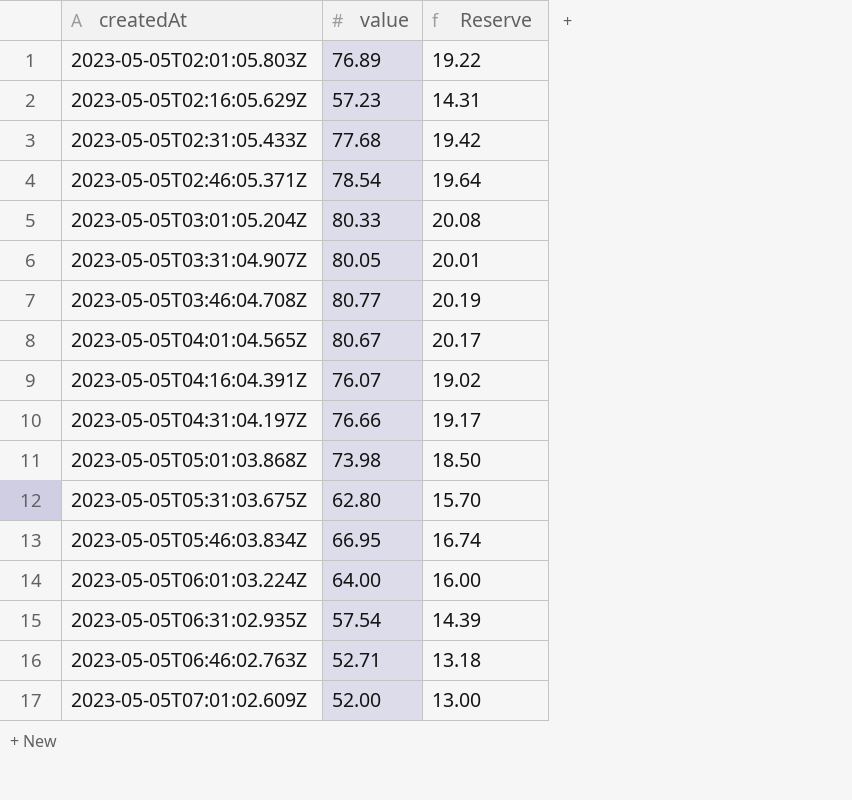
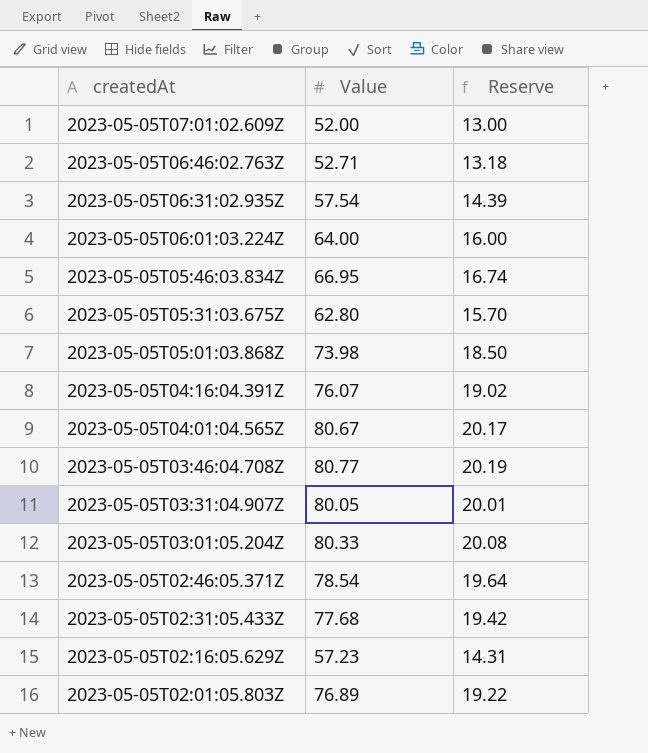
row order: createdAt ascending -> createdAt descending
column name: value -> Value
row 2023-05-05T04:31:04.197Z: 76.66 | 19.17 -> none

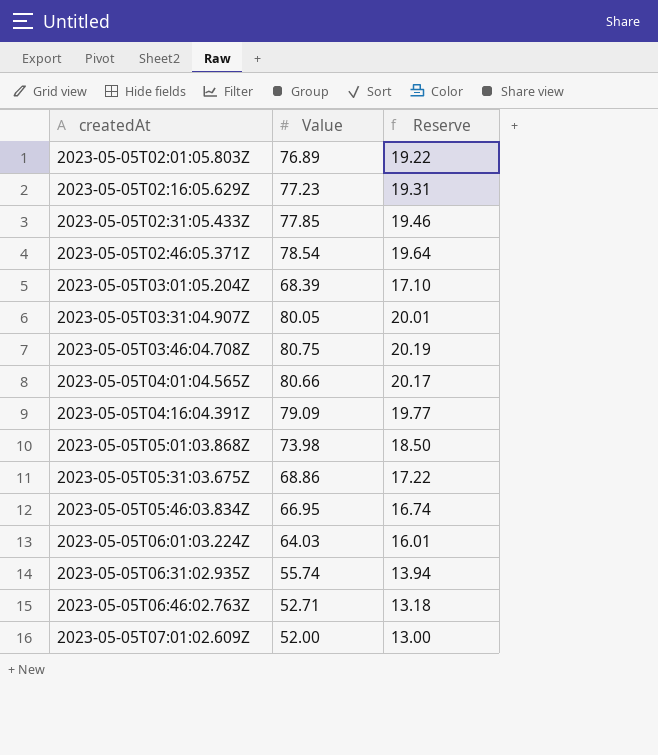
row order: createdAt descending -> createdAt ascending
2023-05-05T02:16:05.629Z | Value: 57.23 -> 77.23
2023-05-05T02:16:05.629Z | Reserve: 14.31 -> 19.31
2023-05-05T02:31:05.433Z | Value: 77.68 -> 77.85
2023-05-05T02:31:05.433Z | Reserve: 19.42 -> 19.46
2023-05-05T03:01:05.204Z | Value: 80.33 -> 68.39
2023-05-05T03:01:05.204Z | Reserve: 20.08 -> 17.10
2023-05-05T03:46:04.708Z | Value: 80.77 -> 80.75
2023-05-05T04:01:04.565Z | Value: 80.67 -> 80.66
2023-05-05T04:16:04.391Z | Value: 76.07 -> 79.09
2023-05-05T04:16:04.391Z | Reserve: 19.02 -> 19.77
2023-05-05T05:31:03.675Z | Value: 62.80 -> 68.86
2023-05-05T05:31:03.675Z | Reserve: 15.70 -> 17.22
2023-05-05T06:01:03.224Z | Value: 64.00 -> 64.03
2023-05-05T06:01:03.224Z | Reserve: 16.00 -> 16.01
2023-05-05T06:31:02.935Z | Value: 57.54 -> 55.74
2023-05-05T06:31:02.935Z | Reserve: 14.39 -> 13.94

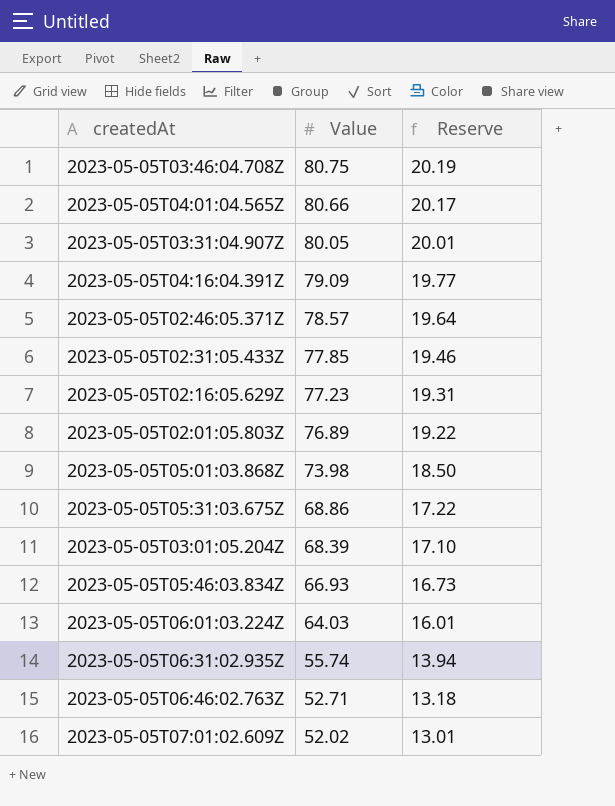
row order: createdAt ascending -> Value descending
2023-05-05T02:46:05.371Z | Value: 78.54 -> 78.57
2023-05-05T05:46:03.834Z | Value: 66.95 -> 66.93
2023-05-05T05:46:03.834Z | Reserve: 16.74 -> 16.73
2023-05-05T07:01:02.609Z | Value: 52.00 -> 52.02
2023-05-05T07:01:02.609Z | Reserve: 13.00 -> 13.01

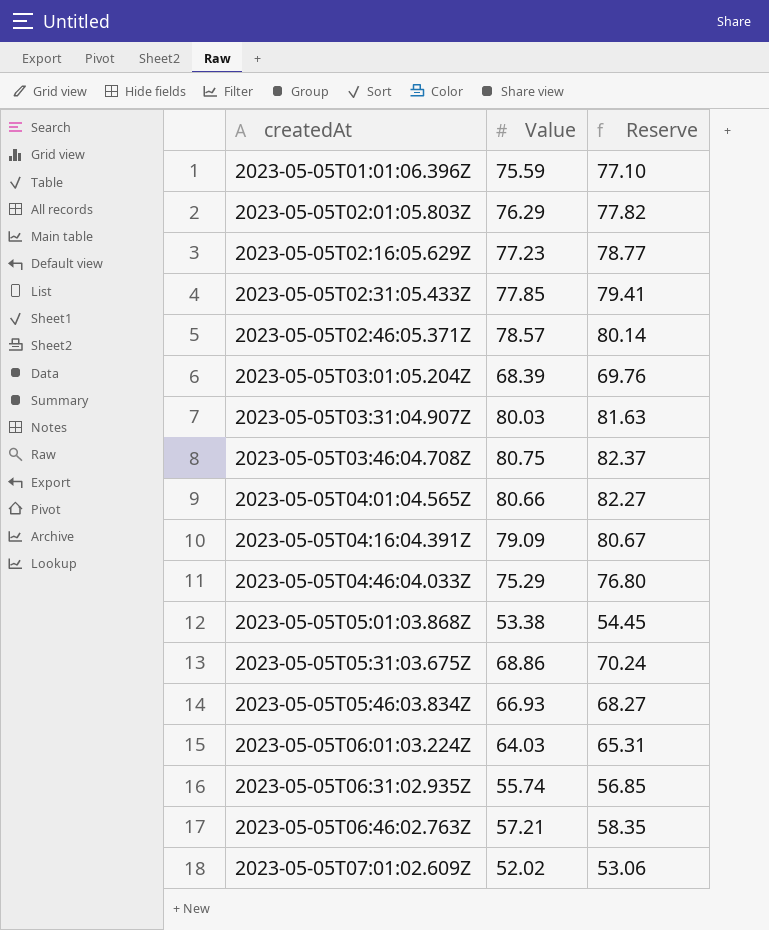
row order: Value descending -> createdAt ascending
column Reserve | formula: [Value] * 0.25 -> [Value] * 1.02
row 2023-05-05T01:01:06.396Z: none -> 75.59 | 77.10
2023-05-05T02:01:05.803Z | Value: 76.89 -> 76.29
2023-05-05T03:31:04.907Z | Value: 80.05 -> 80.03
row 2023-05-05T04:46:04.033Z: none -> 75.29 | 76.80
2023-05-05T05:01:03.868Z | Value: 73.98 -> 53.38
2023-05-05T06:46:02.763Z | Value: 52.71 -> 57.21

